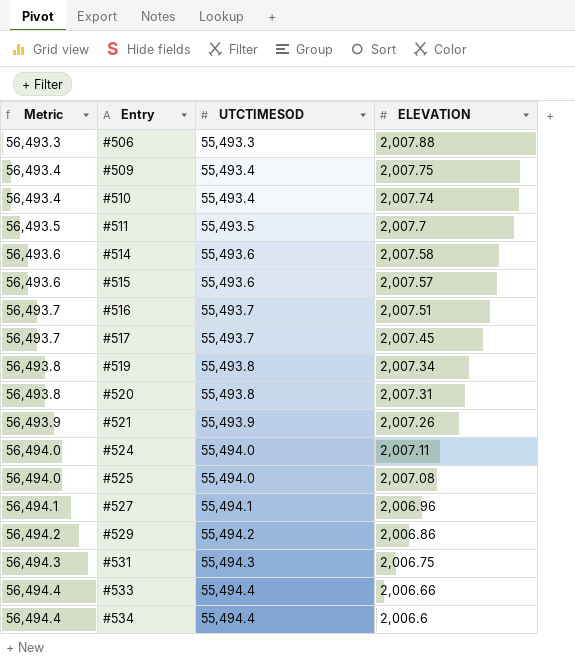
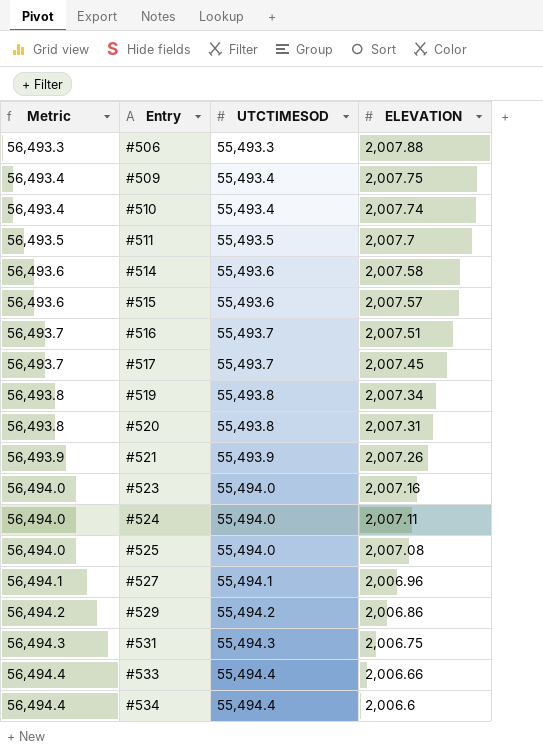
row #523: none -> 56,494.0 | 55,494.0 | 2,007.16

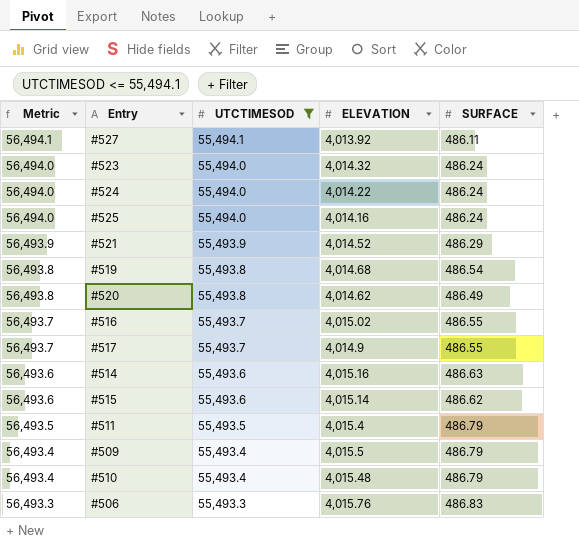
filter: none -> UTCTIMESOD <= 55,494.1
row order: Metric ascending -> Metric descending
column SURFACE | position: none -> 5
#527 | ELEVATION: 2,006.96 -> 4,013.92
#523 | ELEVATION: 2,007.16 -> 4,014.32
#524 | ELEVATION: 2,007.11 -> 4,014.22
#525 | ELEVATION: 2,007.08 -> 4,014.16
#521 | ELEVATION: 2,007.26 -> 4,014.52
#519 | ELEVATION: 2,007.34 -> 4,014.68
#520 | ELEVATION: 2,007.31 -> 4,014.62
#516 | ELEVATION: 2,007.51 -> 4,015.02
#517 | ELEVATION: 2,007.45 -> 4,014.9
#514 | ELEVATION: 2,007.58 -> 4,015.16
#515 | ELEVATION: 2,007.57 -> 4,015.14
#511 | ELEVATION: 2,007.7 -> 4,015.4
#509 | ELEVATION: 2,007.75 -> 4,015.5
#510 | ELEVATION: 2,007.74 -> 4,015.48
#506 | ELEVATION: 2,007.88 -> 4,015.76

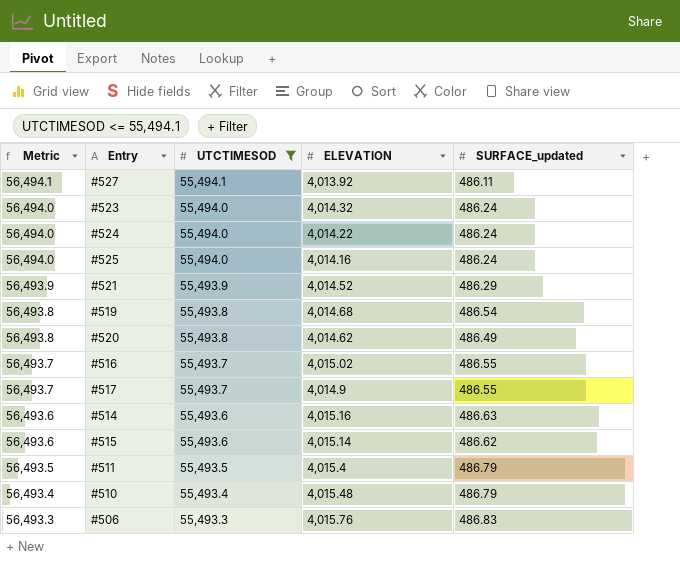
column name: SURFACE -> SURFACE_updated
row #509: 56,493.4 | 55,493.4 | 4,015.5 | 486.79 -> none

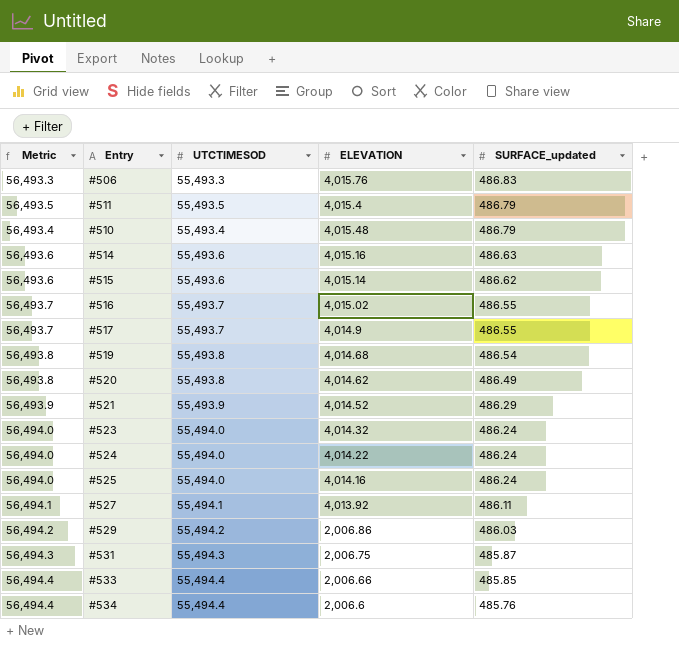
filter: UTCTIMESOD <= 55,494.1 -> none
row order: Metric descending -> SURFACE_updated descending

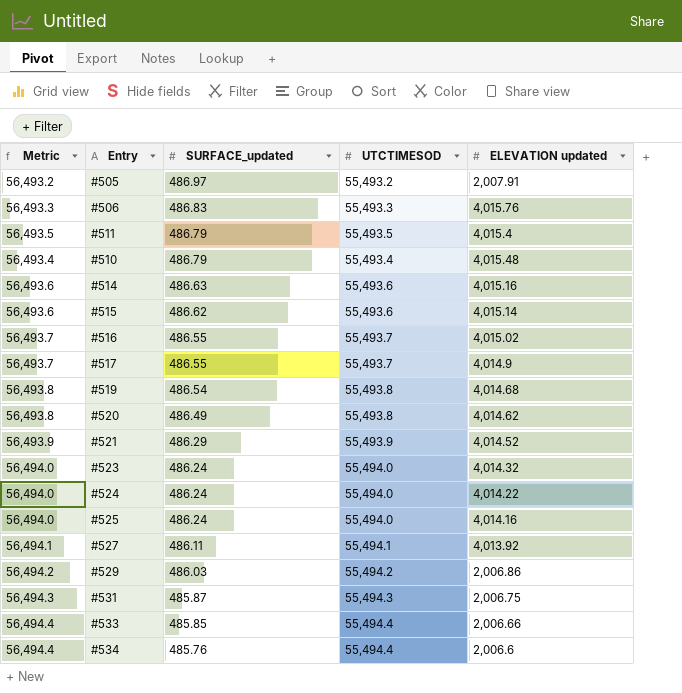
column SURFACE_updated | position: 5 -> 3
column name: ELEVATION -> ELEVATION updated
row #505: none -> 56,493.2 | 486.97 | 55,493.2 | 2,007.91

